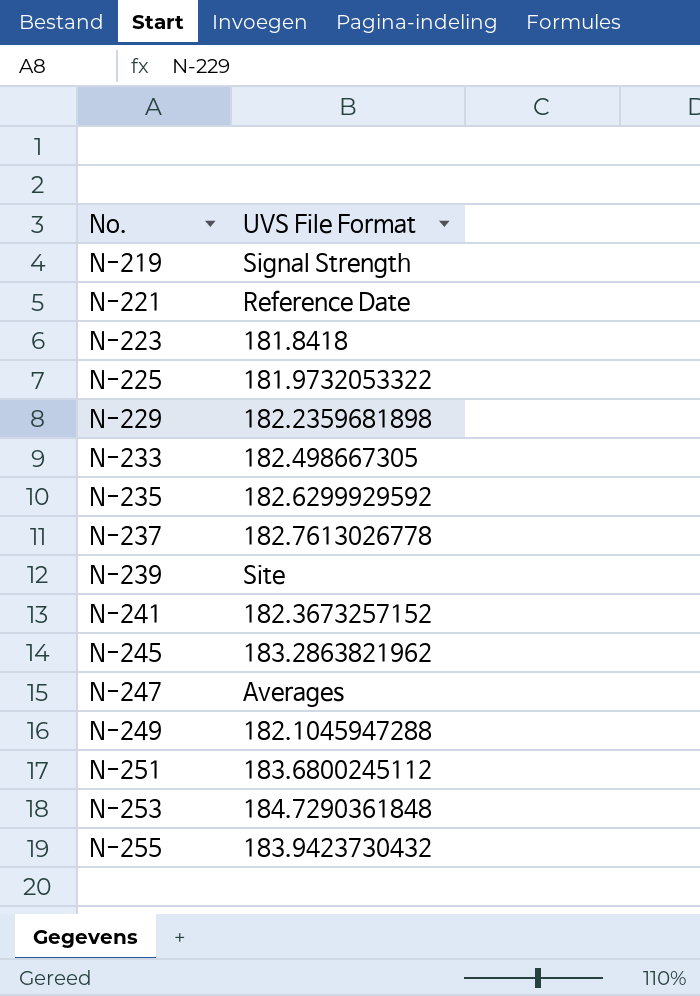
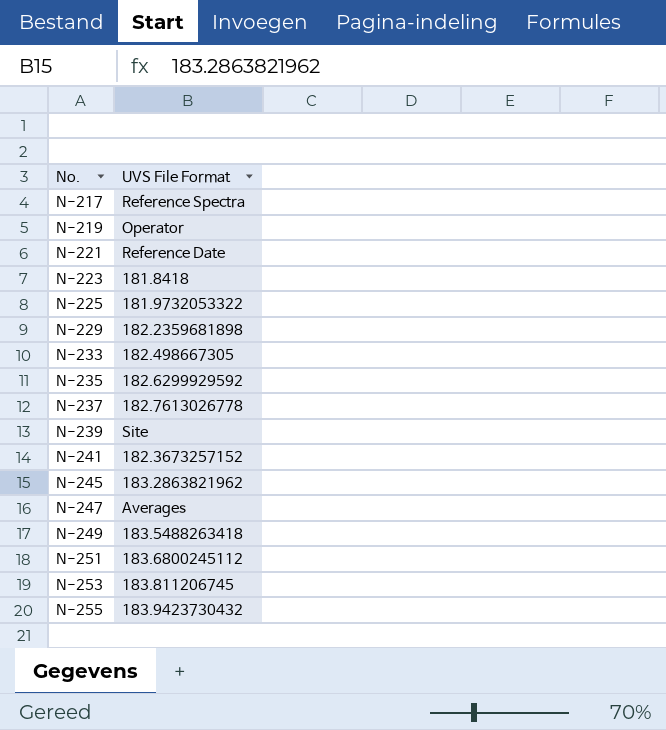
row N-217: none -> Reference Spectra
N-219 | UVS File Format: Signal Strength -> Operator
N-249 | UVS File Format: 182.1045947288 -> 183.5488263418
N-253 | UVS File Format: 184.7290361848 -> 183.811206745

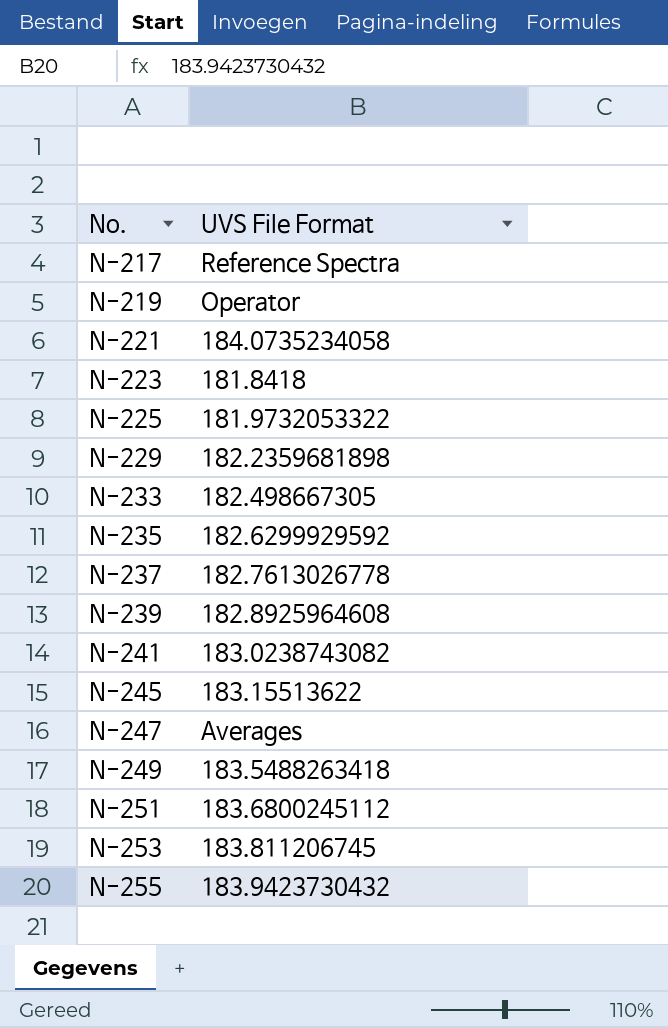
N-221 | UVS File Format: Reference Date -> 184.0735234058
N-239 | UVS File Format: Site -> 182.8925964608
N-241 | UVS File Format: 182.3673257152 -> 183.0238743082
N-245 | UVS File Format: 183.2863821962 -> 183.15513622

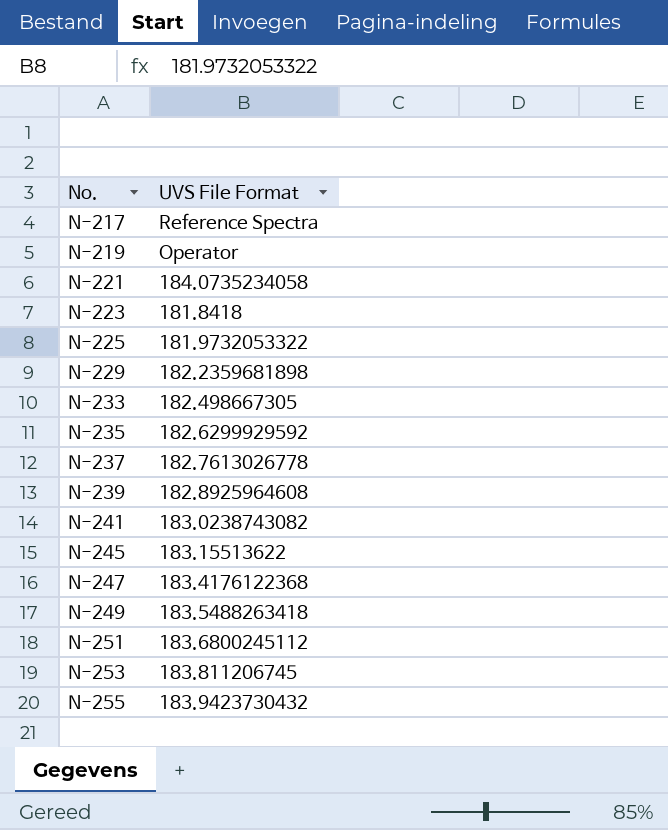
N-247 | UVS File Format: Averages -> 183.4176122368

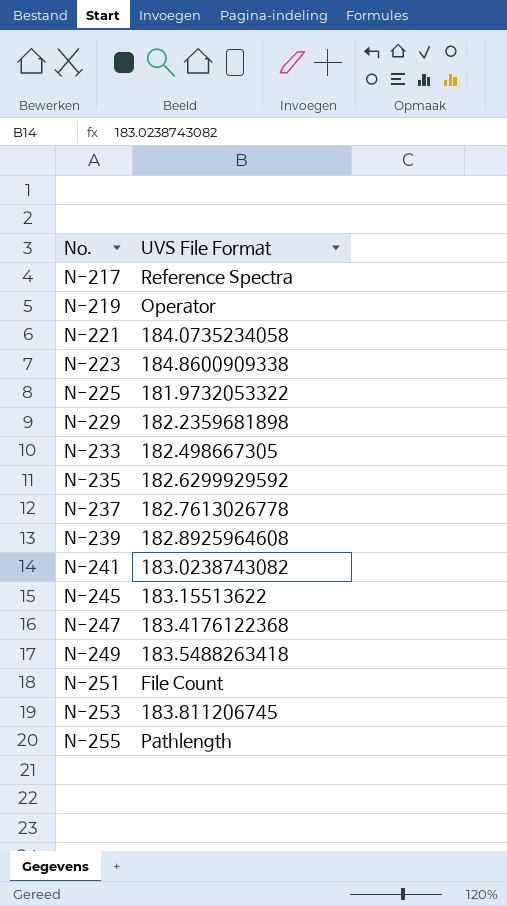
N-223 | UVS File Format: 181.8418 -> 184.8600909338
N-251 | UVS File Format: 183.6800245112 -> File Count
N-255 | UVS File Format: 183.9423730432 -> Pathlength

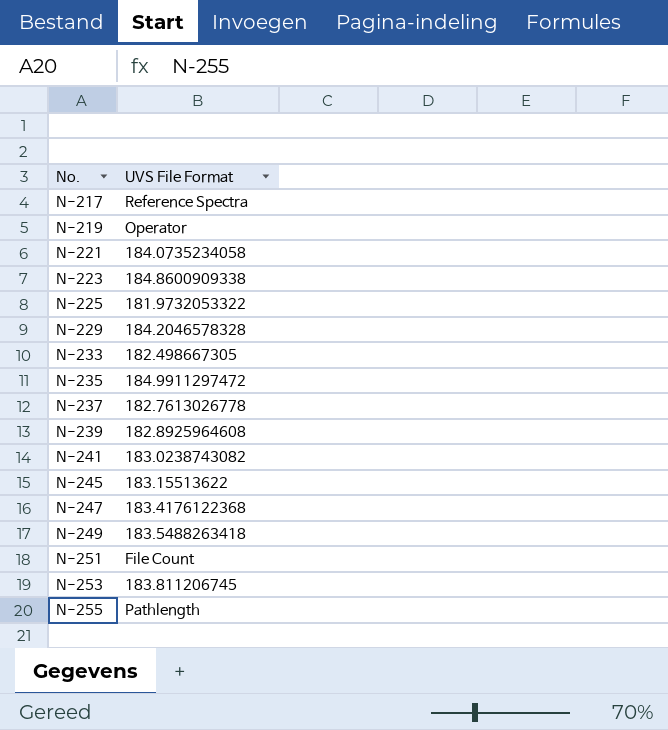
N-229 | UVS File Format: 182.2359681898 -> 184.2046578328
N-235 | UVS File Format: 182.6299929592 -> 184.9911297472

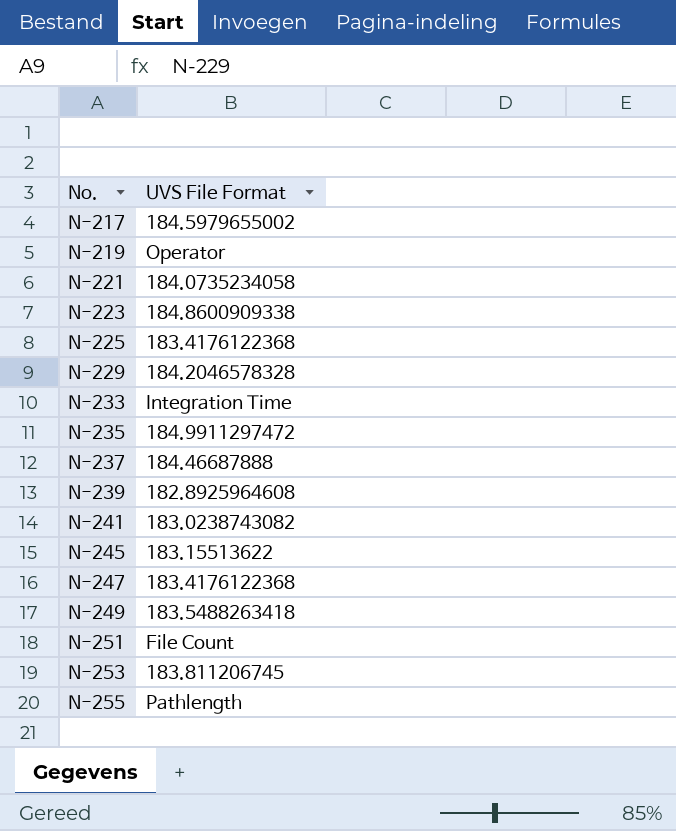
N-217 | UVS File Format: Reference Spectra -> 184.5979655002
N-225 | UVS File Format: 181.9732053322 -> 183.4176122368
N-233 | UVS File Format: 182.498667305 -> Integration Time
N-237 | UVS File Format: 182.7613026778 -> 184.46687888

